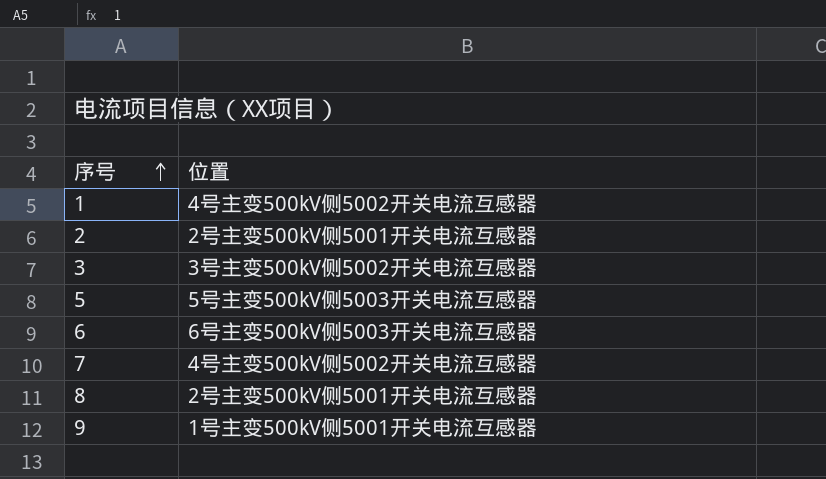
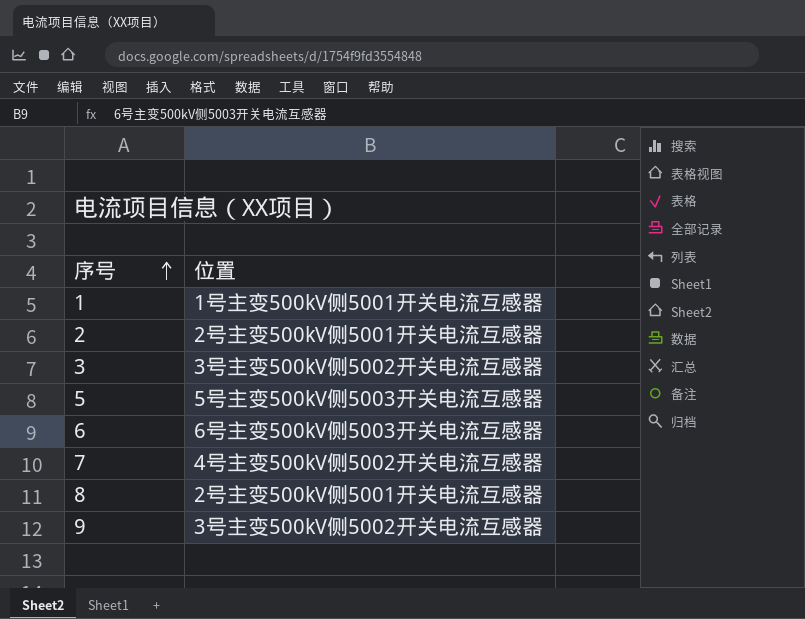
1 | 位置: 4号主变500kV侧5002开关电流互感器 -> 1号主变500kV侧5001开关电流互感器
9 | 位置: 1号主变500kV侧5001开关电流互感器 -> 3号主变500kV侧5002开关电流互感器

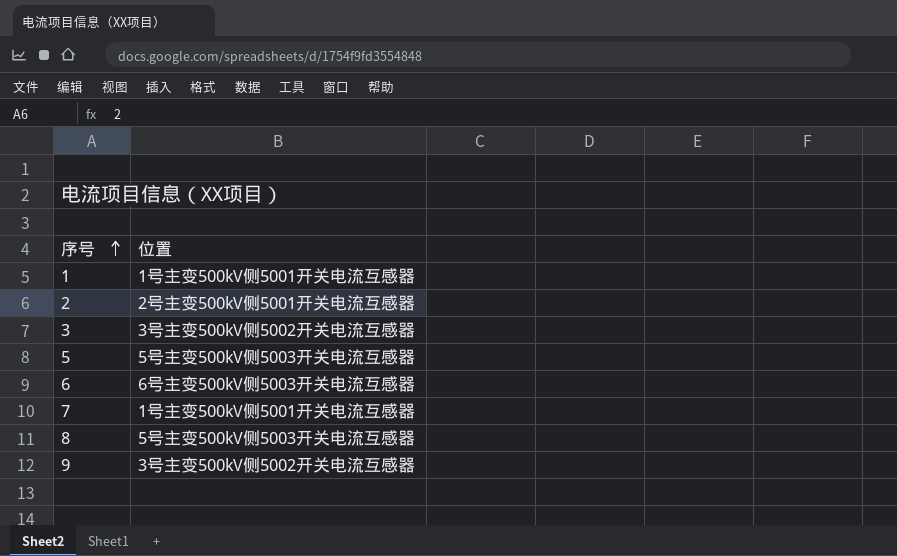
7 | 位置: 4号主变500kV侧5002开关电流互感器 -> 1号主变500kV侧5001开关电流互感器
8 | 位置: 2号主变500kV侧5001开关电流互感器 -> 5号主变500kV侧5003开关电流互感器

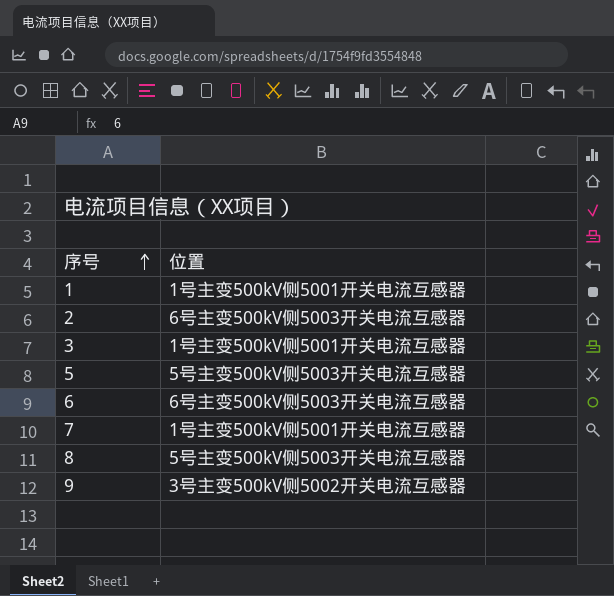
2 | 位置: 2号主变500kV侧5001开关电流互感器 -> 6号主变500kV侧5003开关电流互感器
3 | 位置: 3号主变500kV侧5002开关电流互感器 -> 1号主变500kV侧5001开关电流互感器

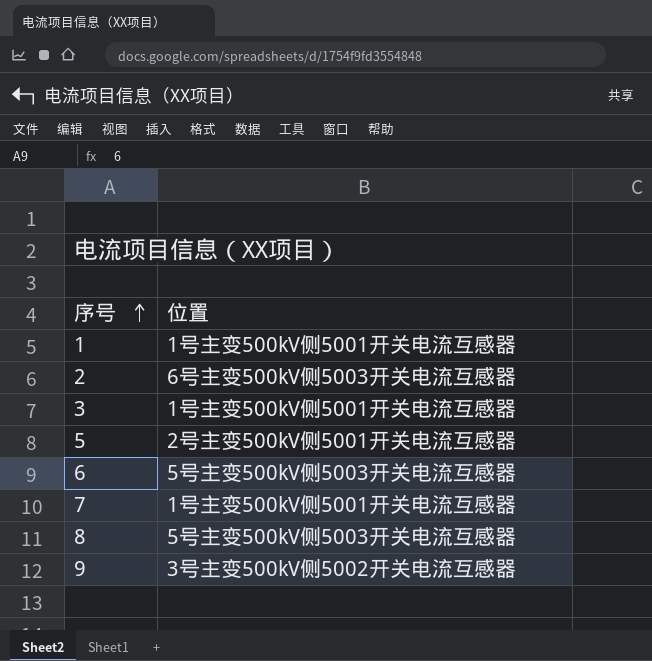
5 | 位置: 5号主变500kV侧5003开关电流互感器 -> 2号主变500kV侧5001开关电流互感器
6 | 位置: 6号主变500kV侧5003开关电流互感器 -> 5号主变500kV侧5003开关电流互感器

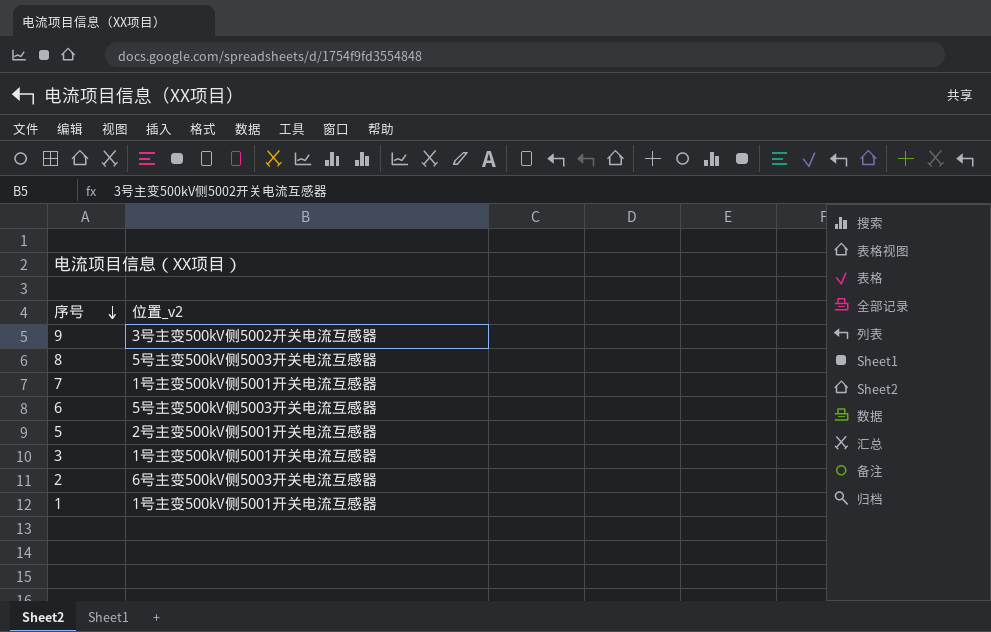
row order: 序号 ascending -> 序号 descending
column name: 位置 -> 位置_v2

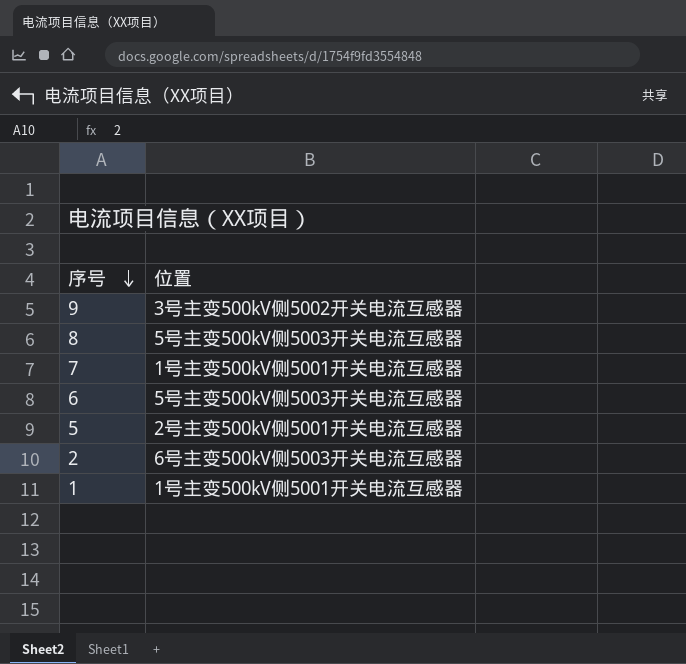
column name: 位置_v2 -> 位置
row 3: 1号主变500kV侧5001开关电流互感器 -> none

